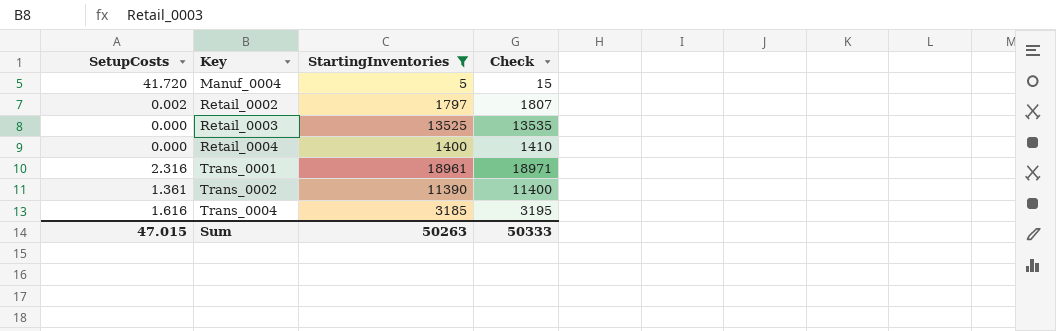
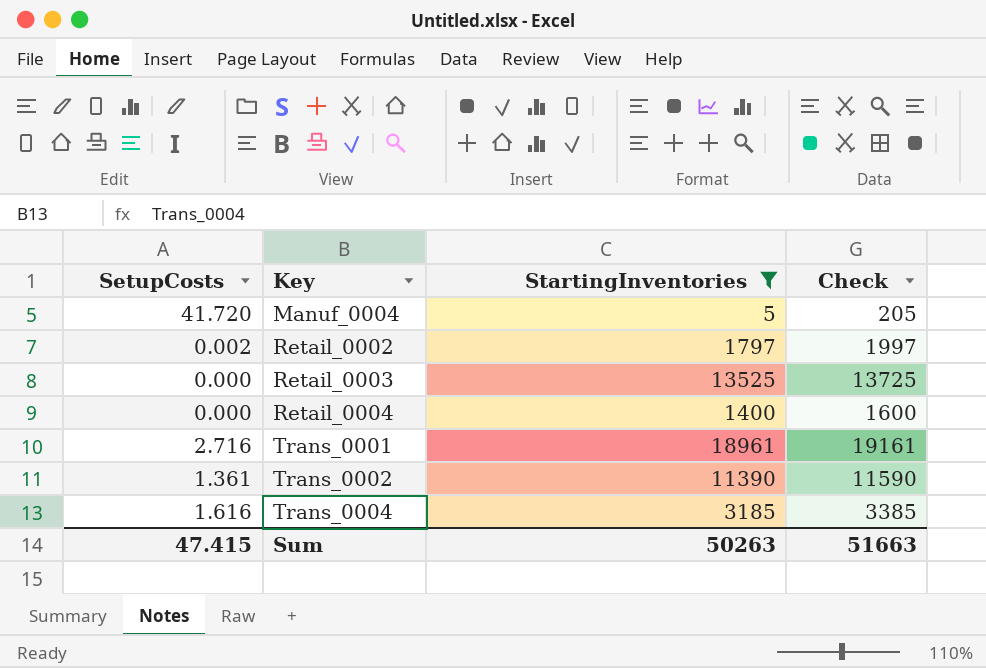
column Check | formula: [StartingInventories] + 10 -> [StartingInventories] + 200
Trans_0001 | SetupCosts: 2.316 -> 2.716
Sum | SetupCosts: 47.015 -> 47.415
Sum | Check: 50333 -> 51663

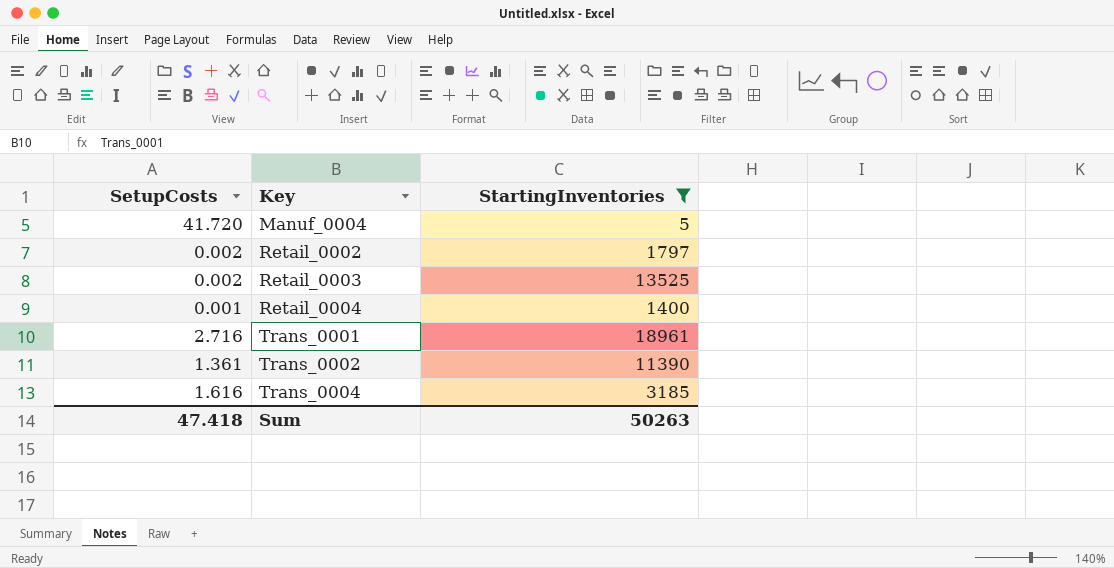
column Check | formula: [StartingInventories] + 200 -> none
Retail_0003 | SetupCosts: 0.000 -> 0.002
Retail_0004 | SetupCosts: 0.000 -> 0.001
Sum | SetupCosts: 47.415 -> 47.418

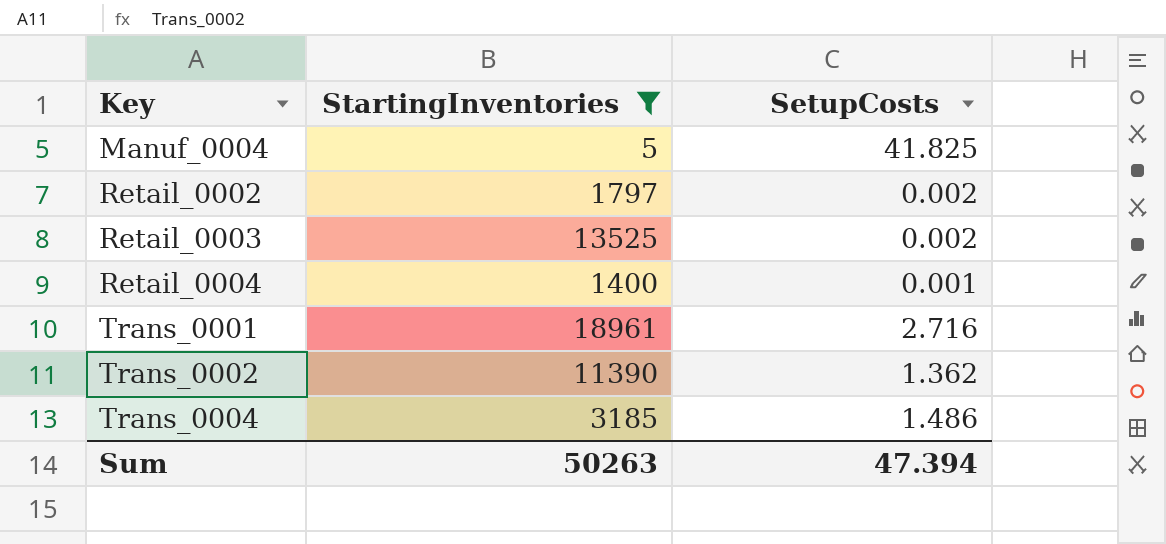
column SetupCosts | position: 1 -> 3
Manuf_0004 | SetupCosts: 41.720 -> 41.825
Trans_0002 | SetupCosts: 1.361 -> 1.362
Trans_0004 | SetupCosts: 1.616 -> 1.486
Sum | SetupCosts: 47.418 -> 47.394

